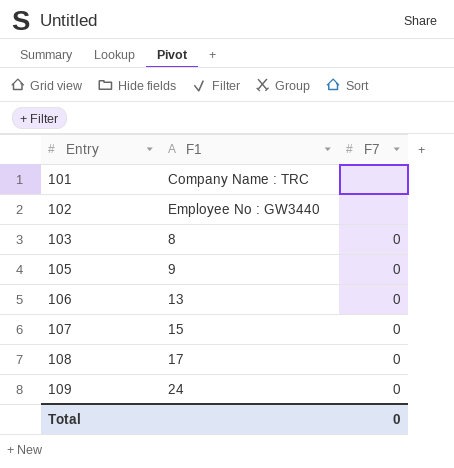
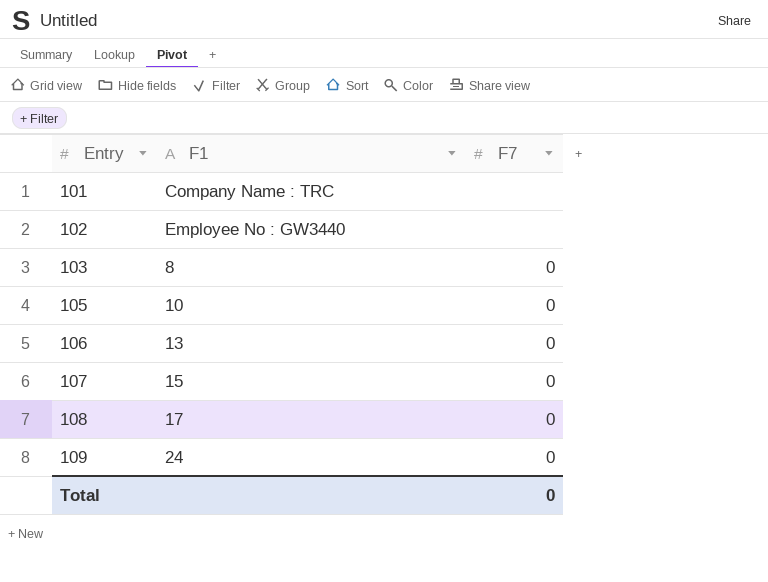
105 | F1: 9 -> 10

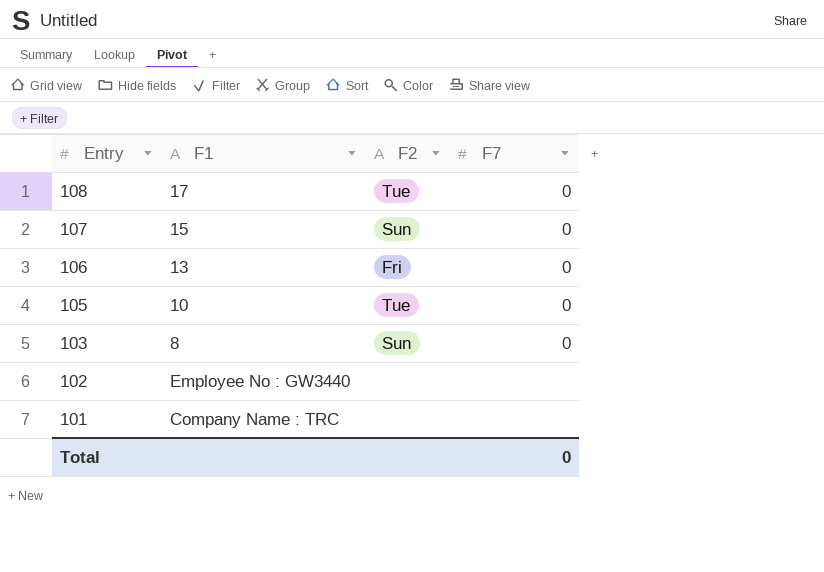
row order: Entry ascending -> Entry descending
column F2 | position: none -> 3
row 109: 24 | 0 -> none

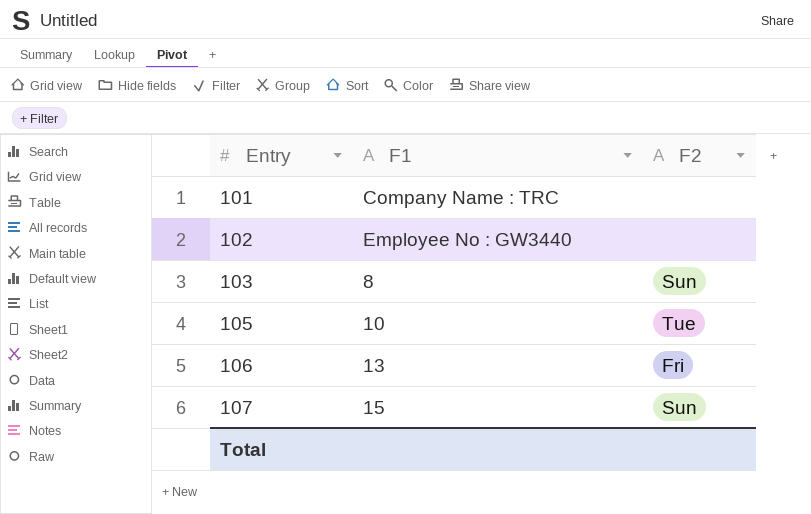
row order: Entry descending -> Entry ascending
column F7 | position: 4 -> none
row 108: 17 | Tue | 0 -> none

